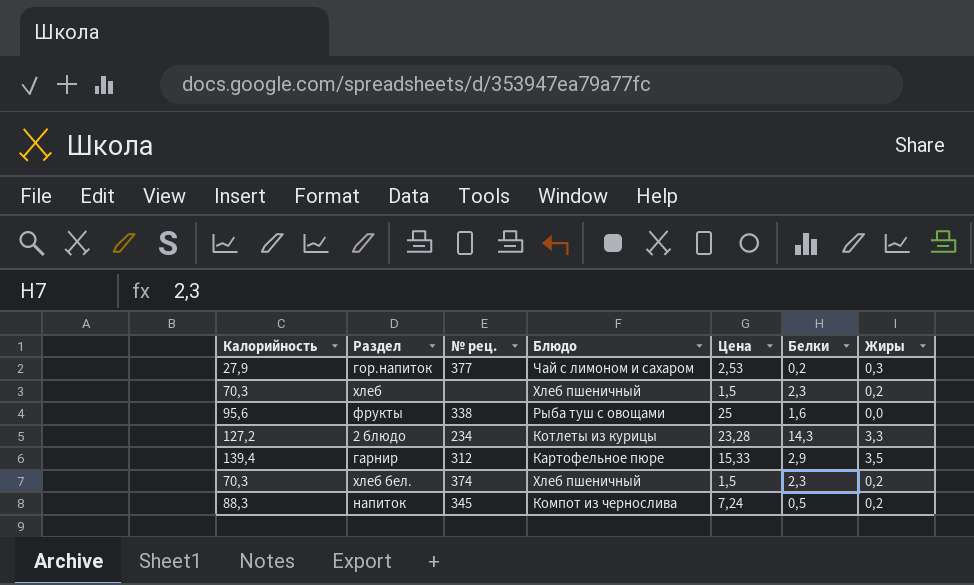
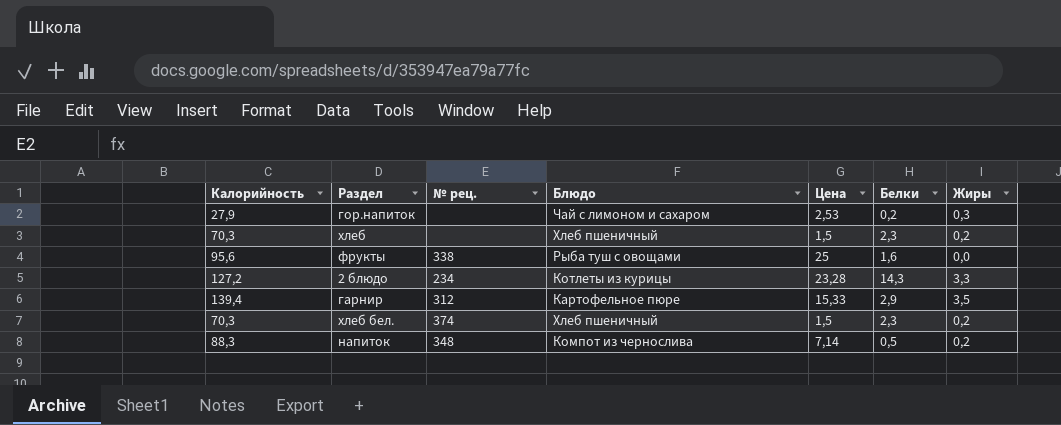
гор.напиток | № рец.: 377 -> none
напиток | № рец.: 345 -> 348
напиток | Цена: 7,24 -> 7,14

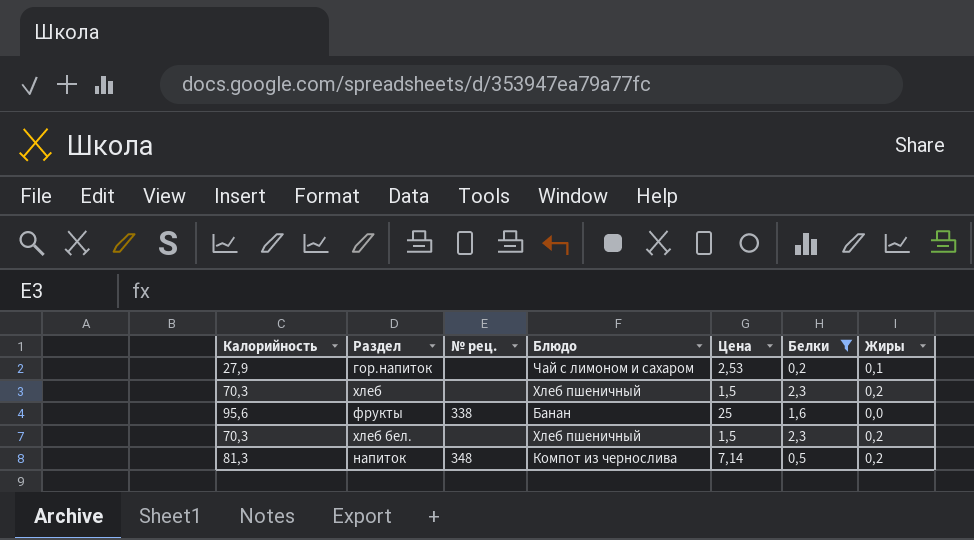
filter: none -> Белки <= 2,3
гор.напиток | Жиры: 0,3 -> 0,1
фрукты | Блюдо: Рыба туш с овощами -> Банан
хлеб бел. | № рец.: 374 -> none
напиток | Калорийность: 88,3 -> 81,3

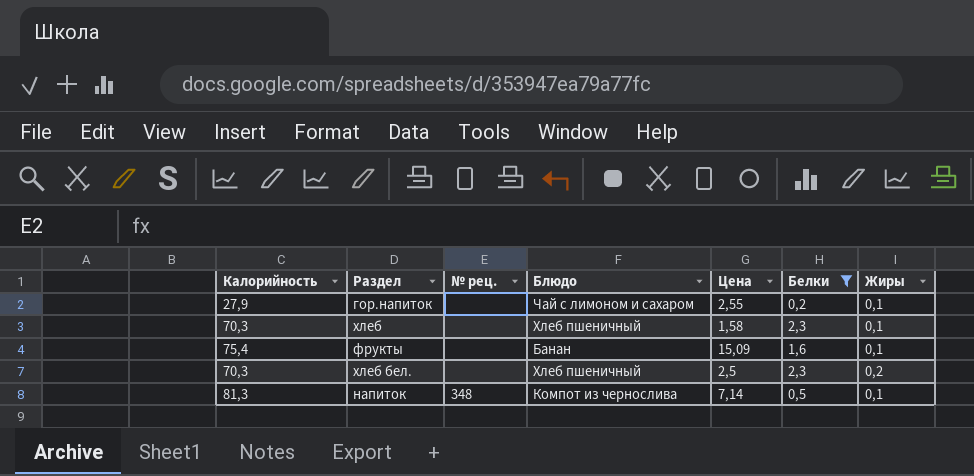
гор.напиток | Цена: 2,53 -> 2,55
хлеб | Цена: 1,5 -> 1,58
хлеб | Жиры: 0,2 -> 0,1
фрукты | Калорийность: 95,6 -> 75,4
фрукты | № рец.: 338 -> none
фрукты | Цена: 25 -> 15,09
фрукты | Жиры: 0,0 -> 0,1
хлеб бел. | Цена: 1,5 -> 2,5
напиток | Жиры: 0,2 -> 0,1

